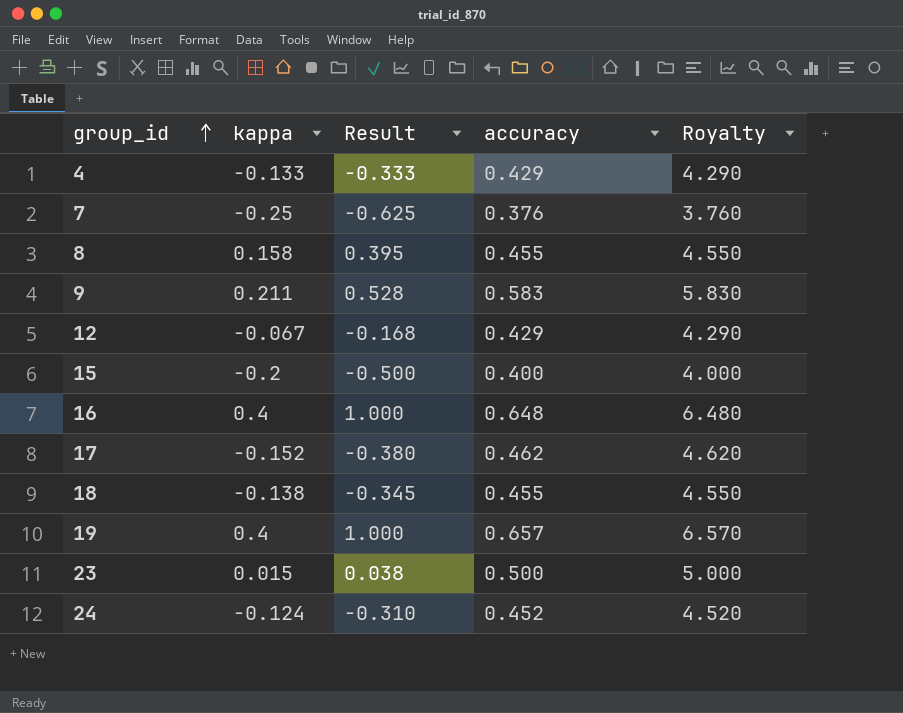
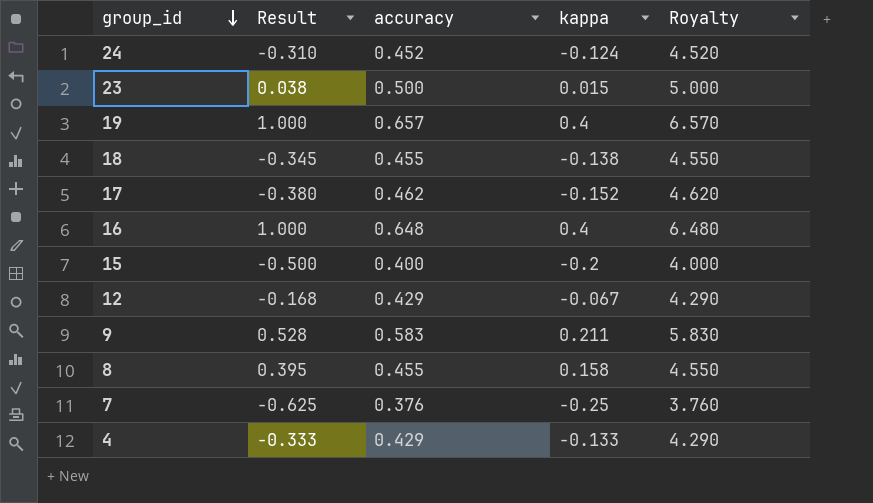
row order: group_id ascending -> group_id descending
column kappa | position: 2 -> 4

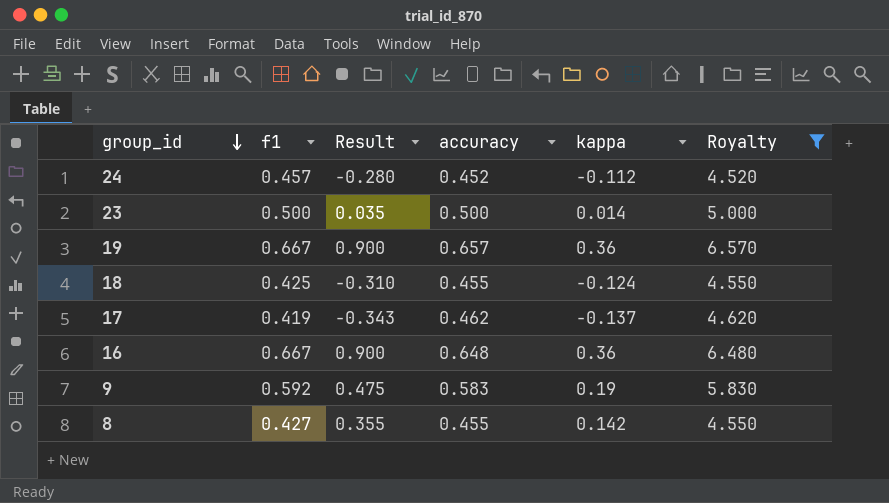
filter: none -> Royalty >= 4.520
column f1 | position: none -> 2
24 | Result: -0.310 -> -0.280
24 | kappa: -0.124 -> -0.112
23 | Result: 0.038 -> 0.035
23 | kappa: 0.015 -> 0.014
19 | Result: 1.000 -> 0.900
19 | kappa: 0.4 -> 0.36
18 | Result: -0.345 -> -0.310
18 | kappa: -0.138 -> -0.124
17 | Result: -0.380 -> -0.343
17 | kappa: -0.152 -> -0.137
16 | Result: 1.000 -> 0.900
16 | kappa: 0.4 -> 0.36
9 | Result: 0.528 -> 0.475
9 | kappa: 0.211 -> 0.19
8 | Result: 0.395 -> 0.355
8 | kappa: 0.158 -> 0.142

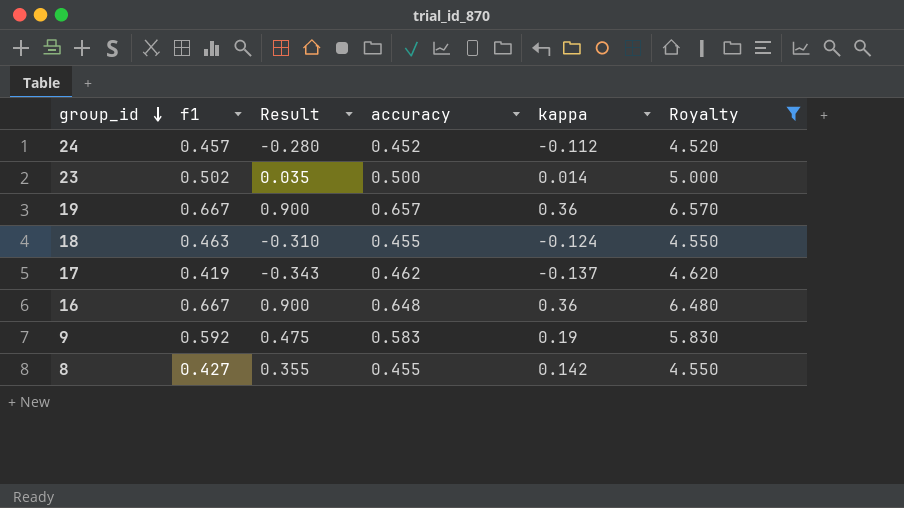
23 | f1: 0.500 -> 0.502
18 | f1: 0.425 -> 0.463

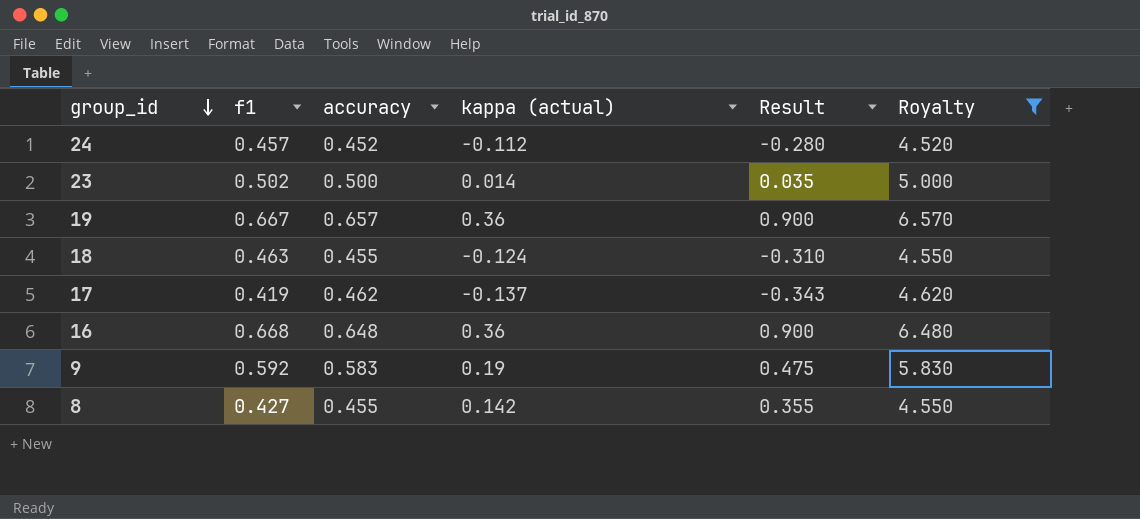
column name: kappa -> kappa (actual)
column Result | position: 3 -> 5
16 | f1: 0.667 -> 0.668

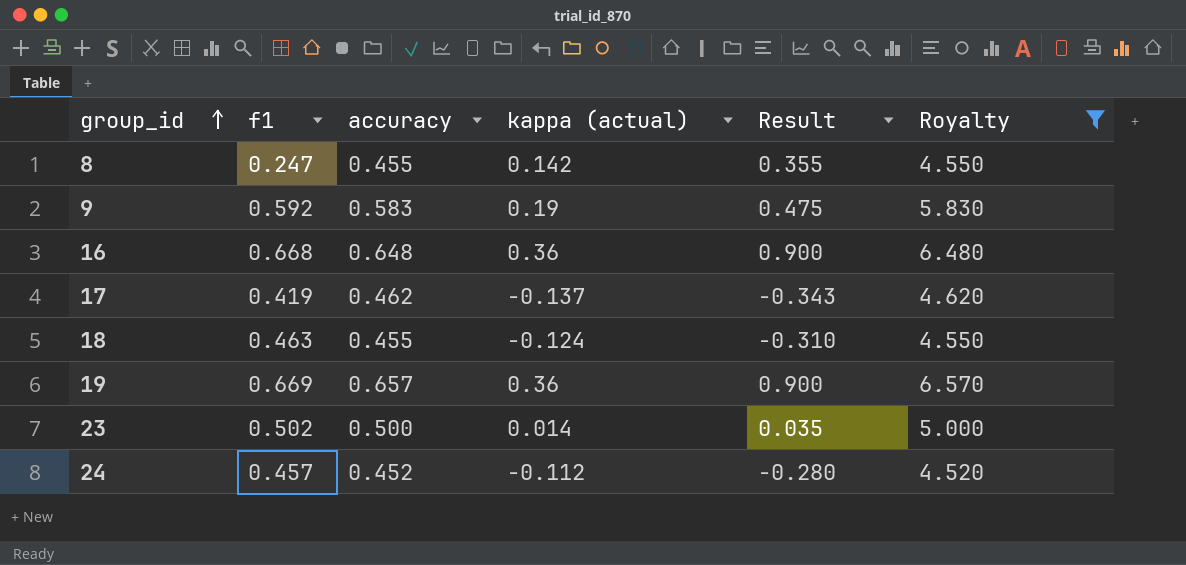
row order: group_id descending -> group_id ascending
8 | f1: 0.427 -> 0.247
19 | f1: 0.667 -> 0.669

